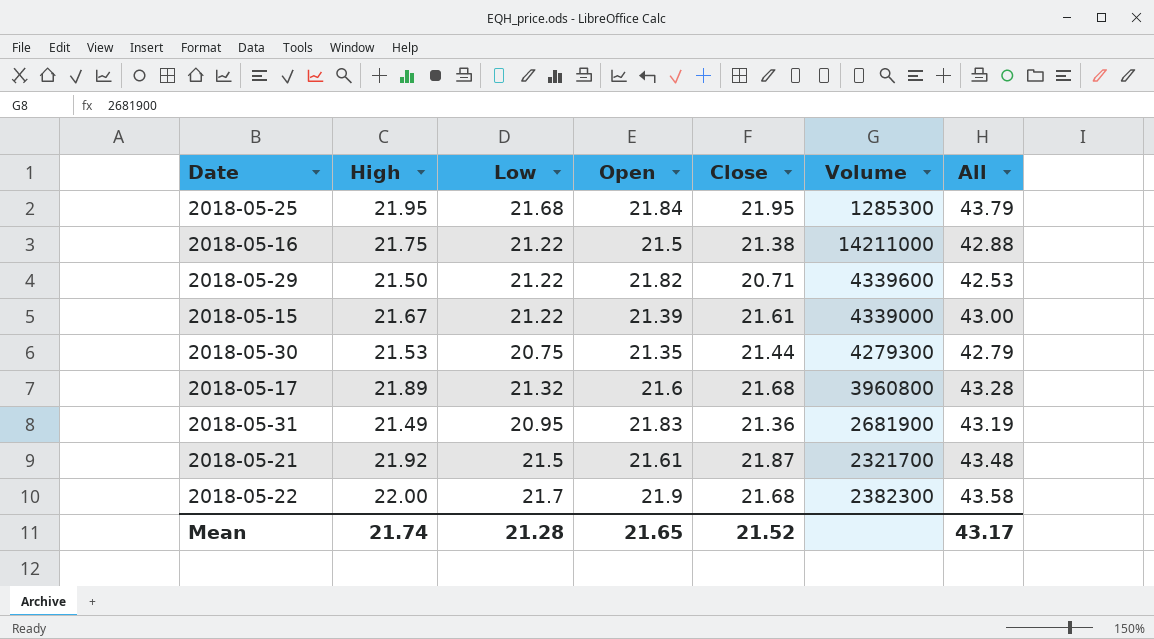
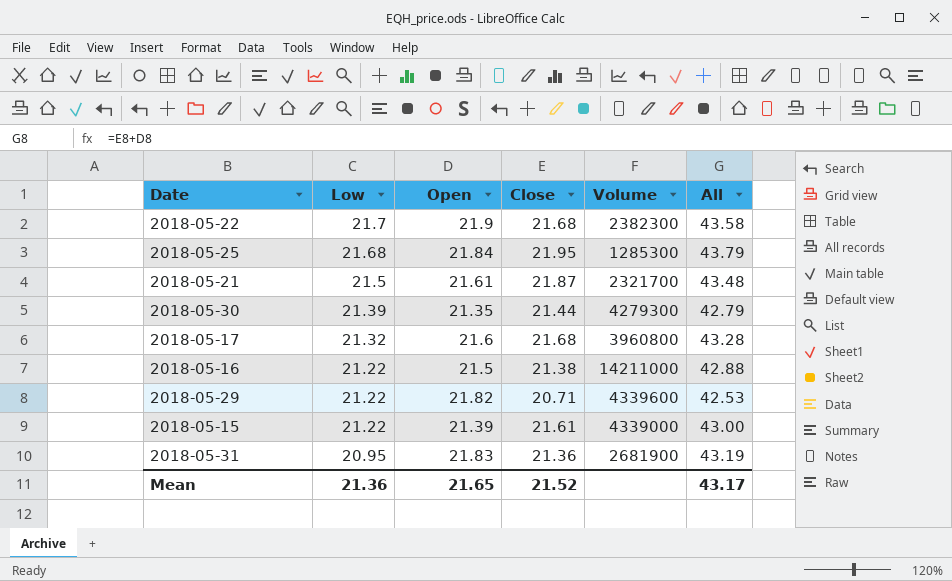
row order: none -> Low descending
column High | position: 2 -> none
2018-05-30 | Low: 20.75 -> 21.39
Mean | Low: 21.28 -> 21.36

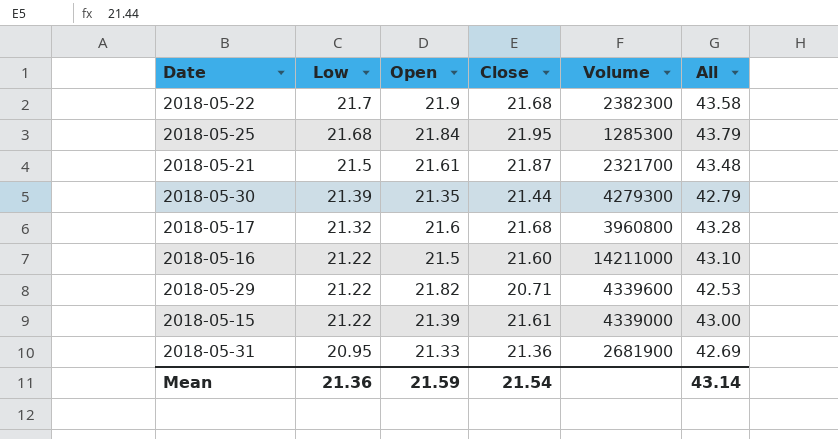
2018-05-16 | Close: 21.38 -> 21.60
2018-05-16 | All: 42.88 -> 43.10
2018-05-31 | Open: 21.83 -> 21.33
2018-05-31 | All: 43.19 -> 42.69
Mean | Open: 21.65 -> 21.59
Mean | Close: 21.52 -> 21.54
Mean | All: 43.17 -> 43.14

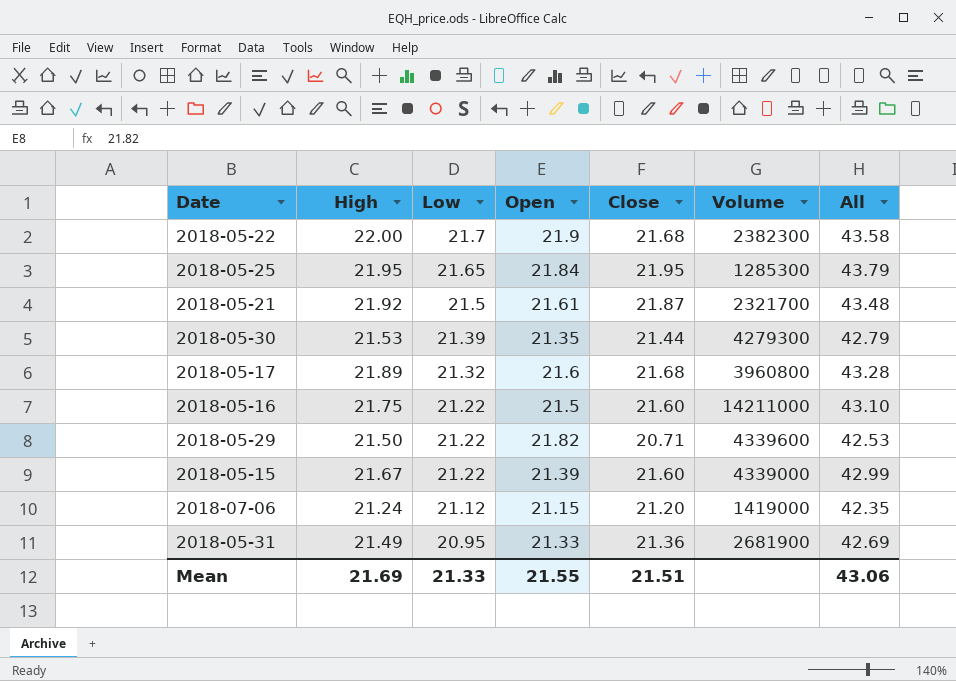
column High | position: none -> 2
2018-05-25 | Low: 21.68 -> 21.65
2018-05-15 | Close: 21.61 -> 21.60
2018-05-15 | All: 43.00 -> 42.99
row 2018-07-06: none -> 21.24 | 21.12 | 21.15 | 21.20 | 1419000 | 42.35
Mean | Low: 21.36 -> 21.33
Mean | Open: 21.59 -> 21.55
Mean | Close: 21.54 -> 21.51
Mean | All: 43.14 -> 43.06

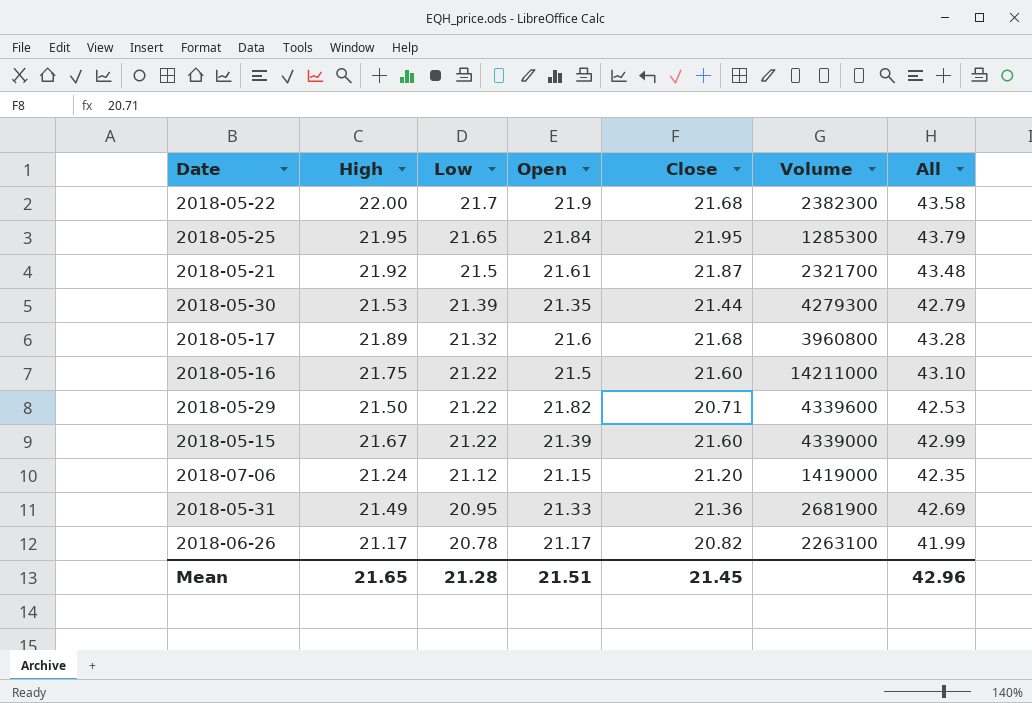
row 2018-06-26: none -> 21.17 | 20.78 | 21.17 | 20.82 | 2263100 | 41.99
Mean | High: 21.69 -> 21.65
Mean | Low: 21.33 -> 21.28
Mean | Open: 21.55 -> 21.51
Mean | Close: 21.51 -> 21.45
Mean | All: 43.06 -> 42.96

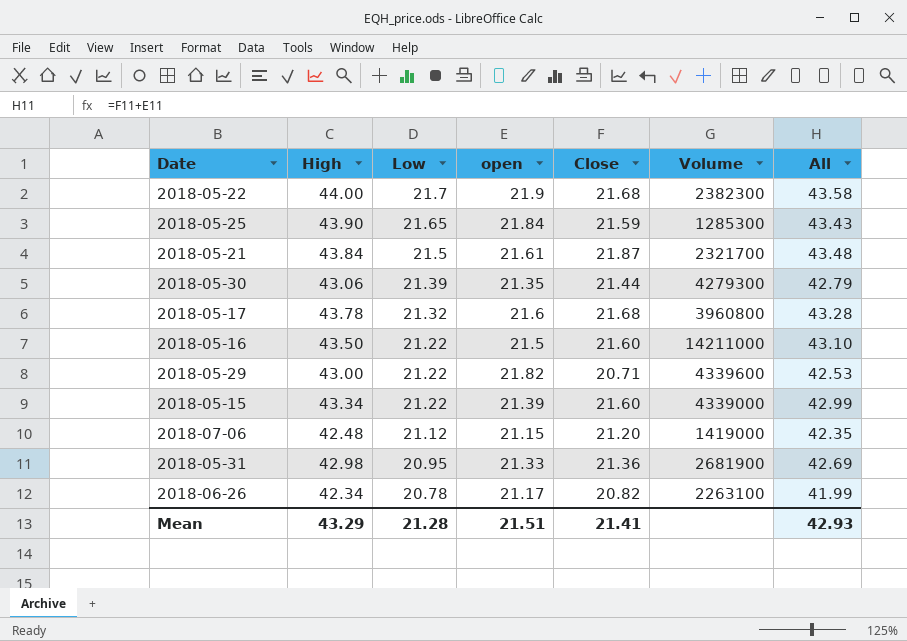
column name: Open -> open
2018-05-22 | High: 22.00 -> 44.00
2018-05-25 | High: 21.95 -> 43.90
2018-05-25 | Close: 21.95 -> 21.59
2018-05-25 | All: 43.79 -> 43.43
2018-05-21 | High: 21.92 -> 43.84
2018-05-30 | High: 21.53 -> 43.06
2018-05-17 | High: 21.89 -> 43.78
2018-05-16 | High: 21.75 -> 43.50
2018-05-29 | High: 21.50 -> 43.00
2018-05-15 | High: 21.67 -> 43.34
2018-07-06 | High: 21.24 -> 42.48
2018-05-31 | High: 21.49 -> 42.98
2018-06-26 | High: 21.17 -> 42.34
Mean | High: 21.65 -> 43.29
Mean | Close: 21.45 -> 21.41
Mean | All: 42.96 -> 42.93

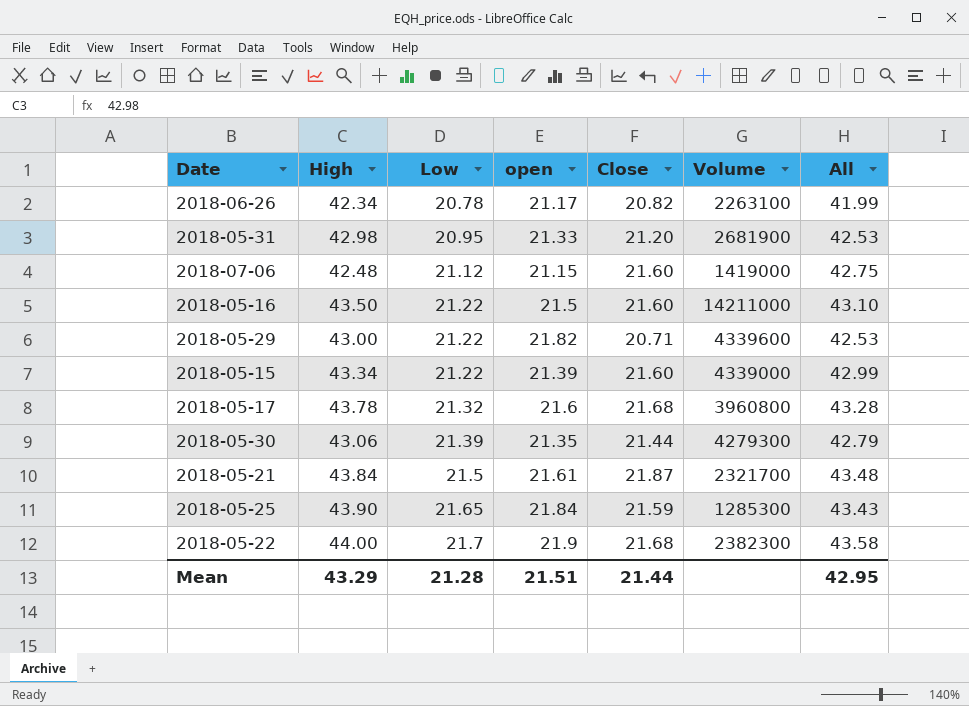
row order: Low descending -> Low ascending
2018-05-31 | Close: 21.36 -> 21.20
2018-05-31 | All: 42.69 -> 42.53
2018-07-06 | Close: 21.20 -> 21.60
2018-07-06 | All: 42.35 -> 42.75
Mean | Close: 21.41 -> 21.44
Mean | All: 42.93 -> 42.95

